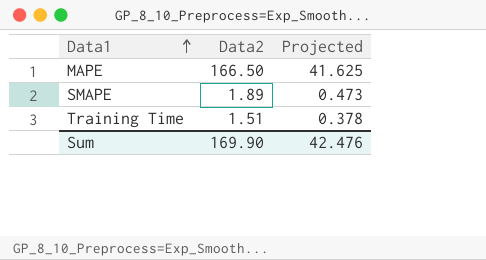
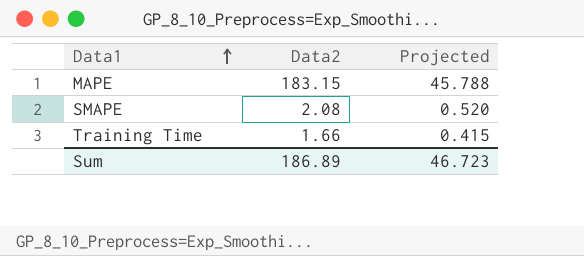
MAPE | Data2: 166.50 -> 183.15
MAPE | Projected: 41.625 -> 45.788
SMAPE | Data2: 1.89 -> 2.08
SMAPE | Projected: 0.473 -> 0.520
Training Time | Data2: 1.51 -> 1.66
Training Time | Projected: 0.378 -> 0.415
Sum | Data2: 169.90 -> 186.89
Sum | Projected: 42.476 -> 46.723

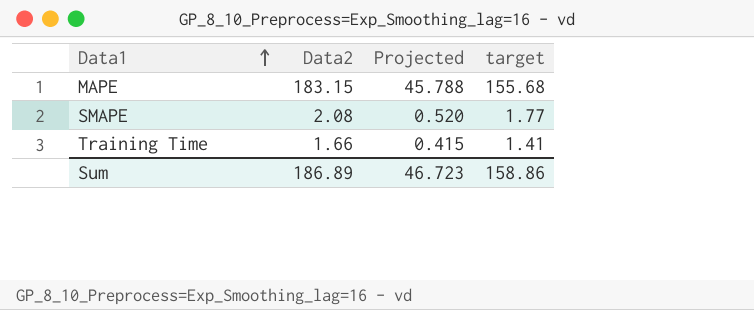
column target | formula: none -> [Data2] * 0.85

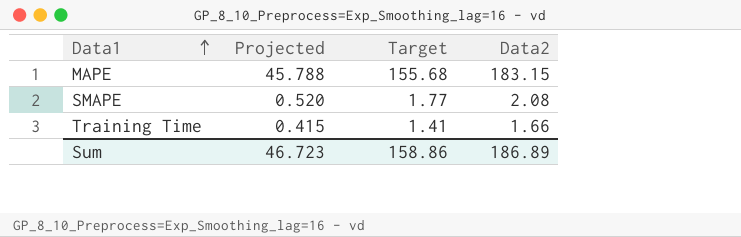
column name: target -> Target
column Data2 | position: 2 -> 4

